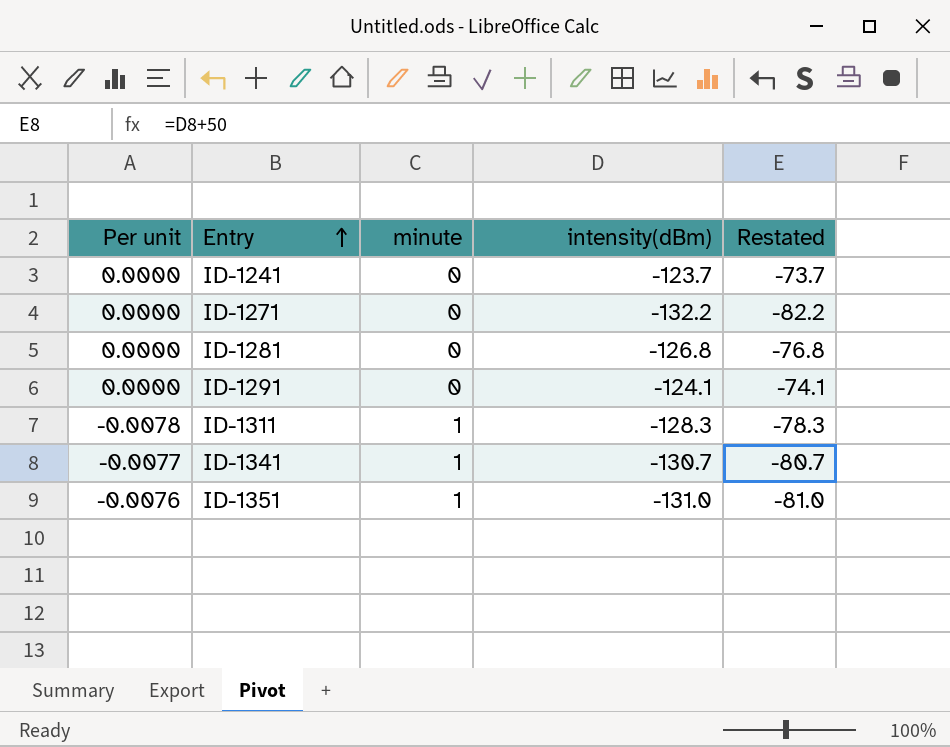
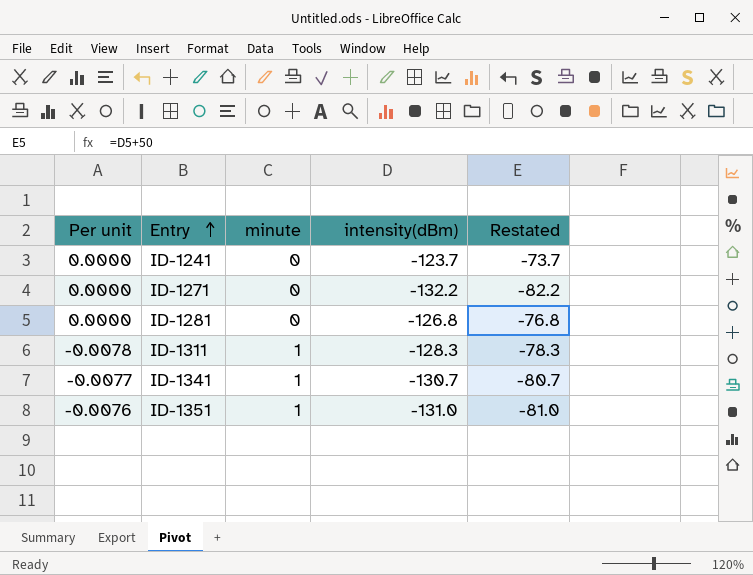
row ID-1291: 0.0000 | 0 | -124.1 | -74.1 -> none

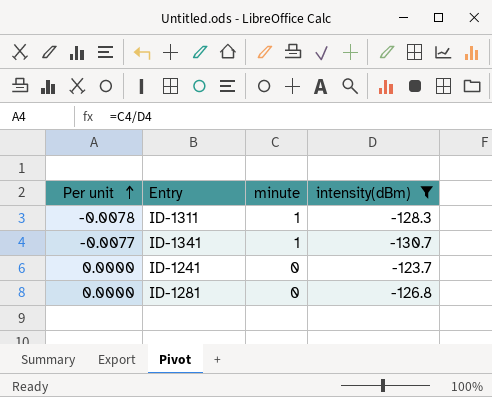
filter: none -> intensity(dBm) >= -130.7
row order: Entry ascending -> Per unit ascending
column Restated | formula: [intensity(dBm)] + 50 -> none

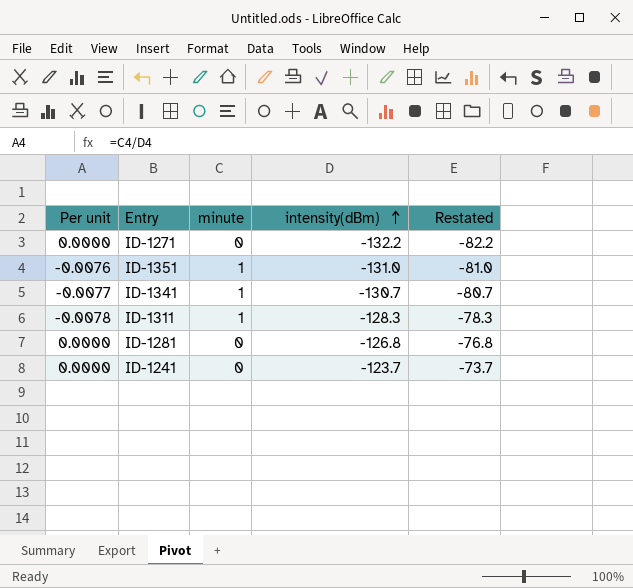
filter: intensity(dBm) >= -130.7 -> none
row order: Per unit ascending -> intensity(dBm) ascending
column Restated | formula: none -> [intensity(dBm)] + 50

